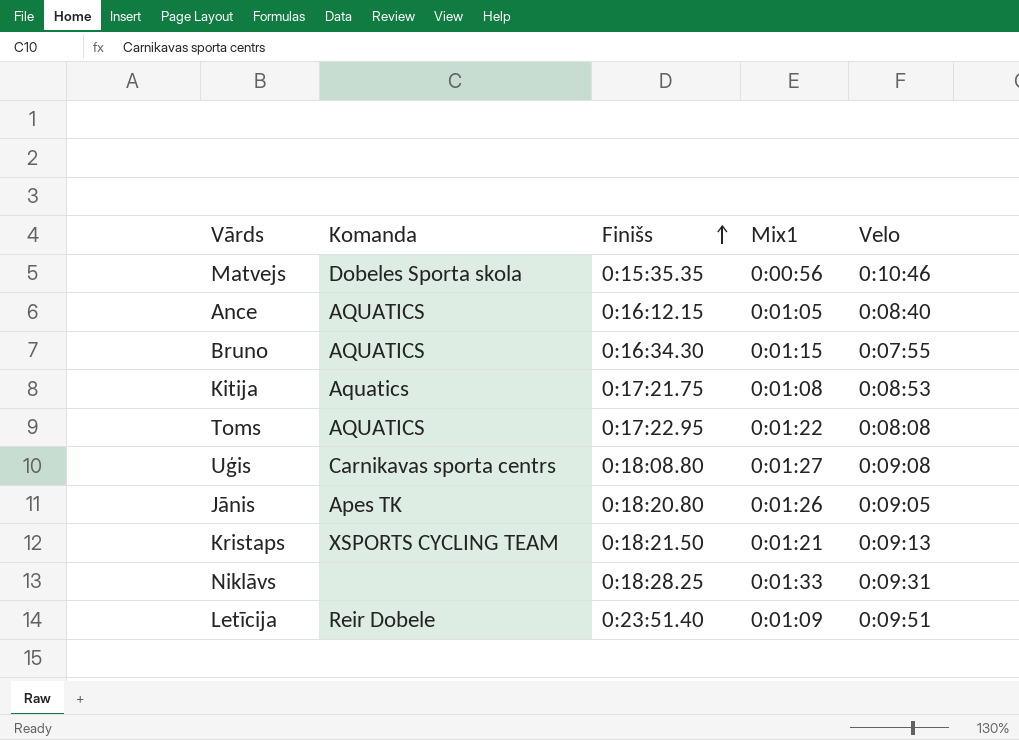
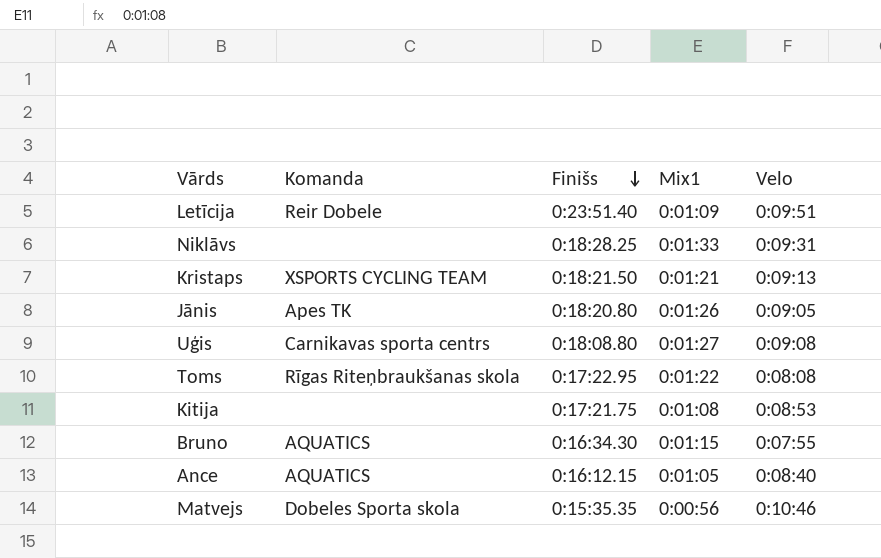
row order: Finišs ascending -> Finišs descending
Toms | Komanda: AQUATICS -> Rīgas Riteņbraukšanas skola
Kitija | Komanda: Aquatics -> none

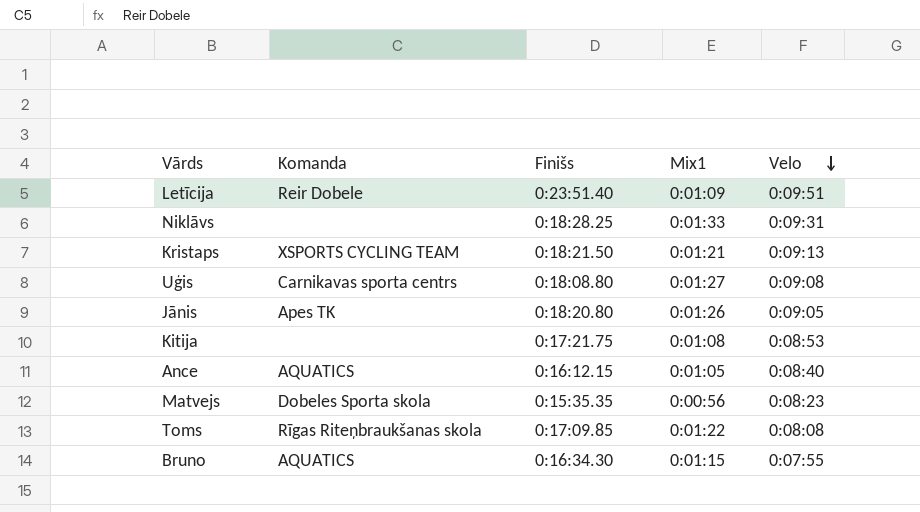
row order: Finišs descending -> Velo descending
Matvejs | Velo: 0:10:46 -> 0:08:23
Toms | Finišs: 0:17:22.95 -> 0:17:09.85

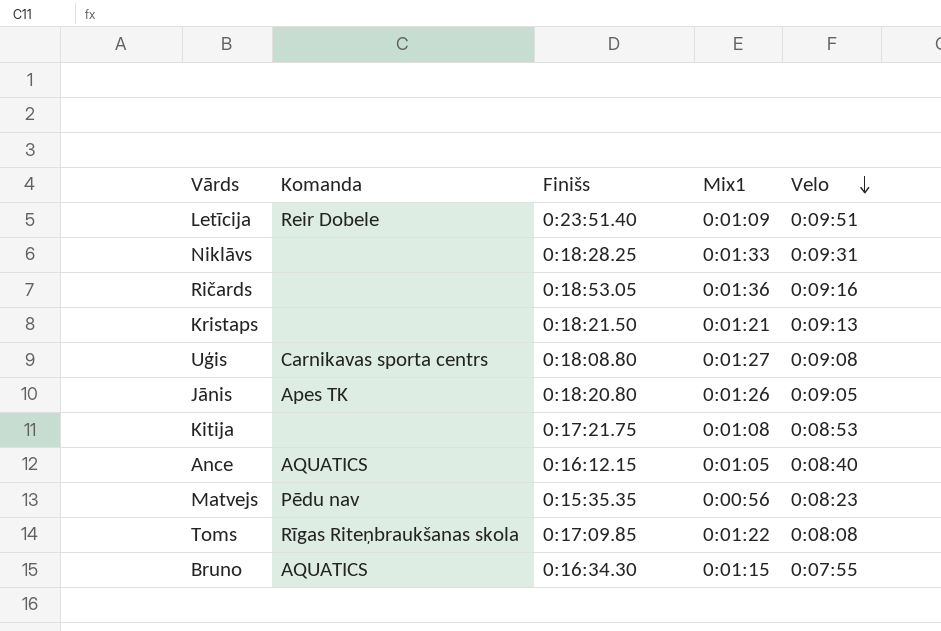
row Ričards: none -> none | 0:18:53.05 | 0:01:36 | 0:09:16
Kristaps | Komanda: XSPORTS CYCLING TEAM -> none
Matvejs | Komanda: Dobeles Sporta skola -> Pēdu nav

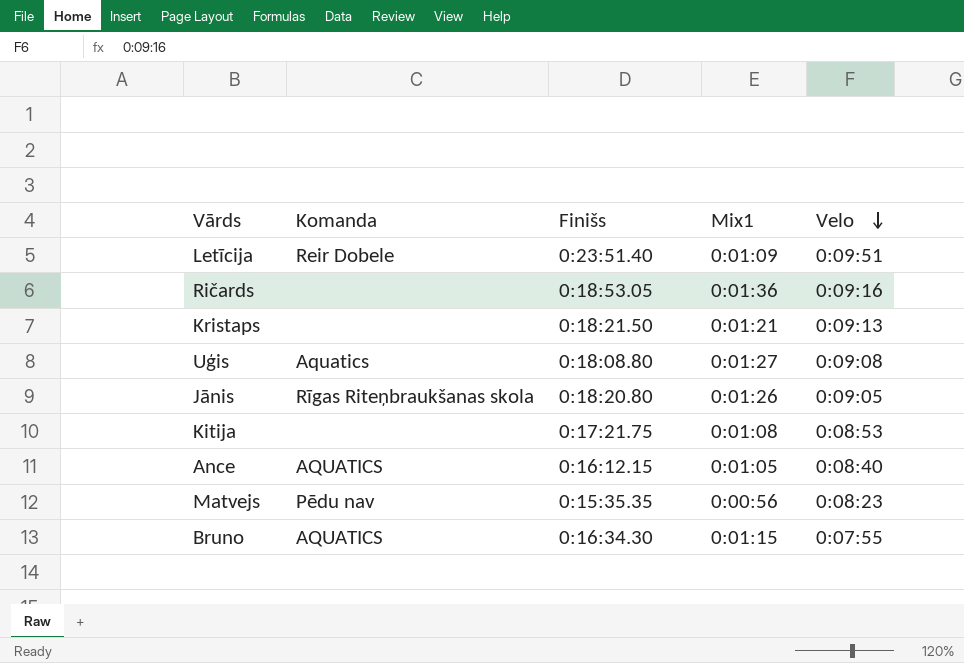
row Niklāvs: none | 0:18:28.25 | 0:01:33 | 0:09:31 -> none
row Toms: Rīgas Riteņbraukšanas skola | 0:17:09.85 | 0:01:22 | 0:08:08 -> none
Uģis | Komanda: Carnikavas sporta centrs -> Aquatics
Jānis | Komanda: Apes TK -> Rīgas Riteņbraukšanas skola

